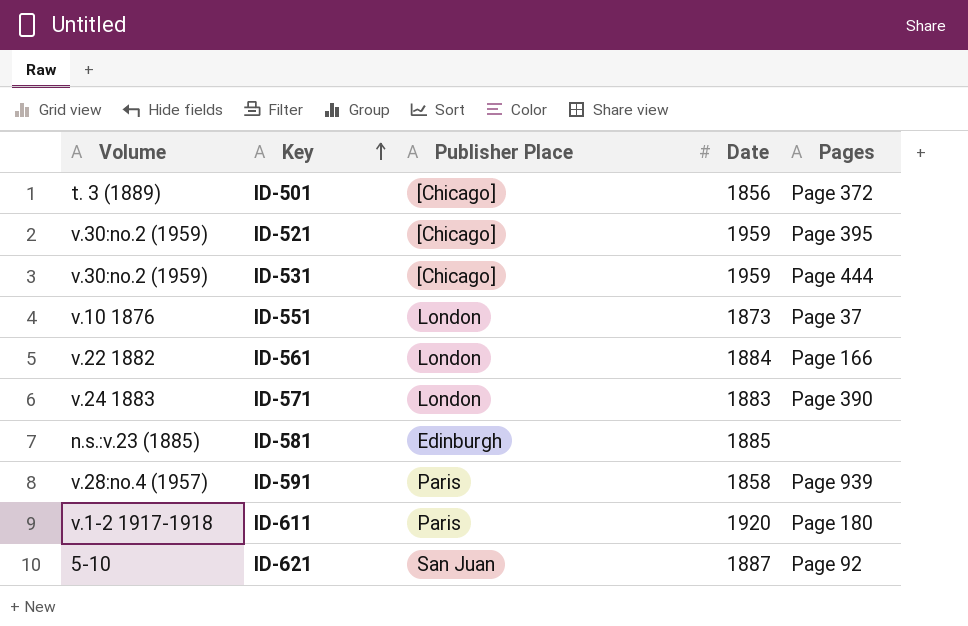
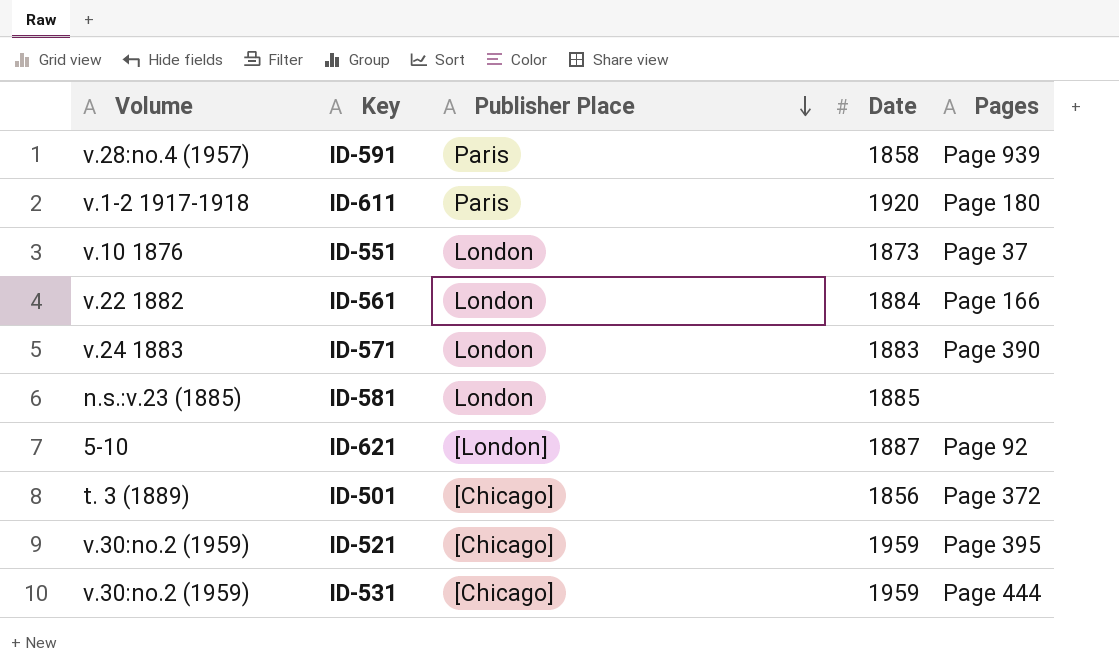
row order: Key ascending -> Publisher Place descending
ID-581 | Publisher Place: Edinburgh -> London
ID-621 | Publisher Place: San Juan -> [London]

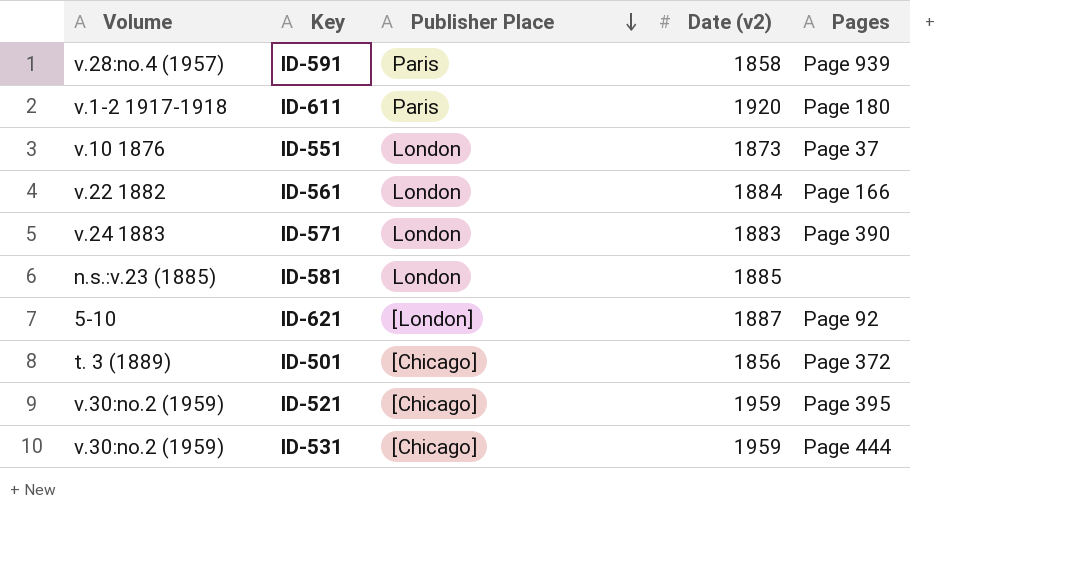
column name: Date -> Date (v2)

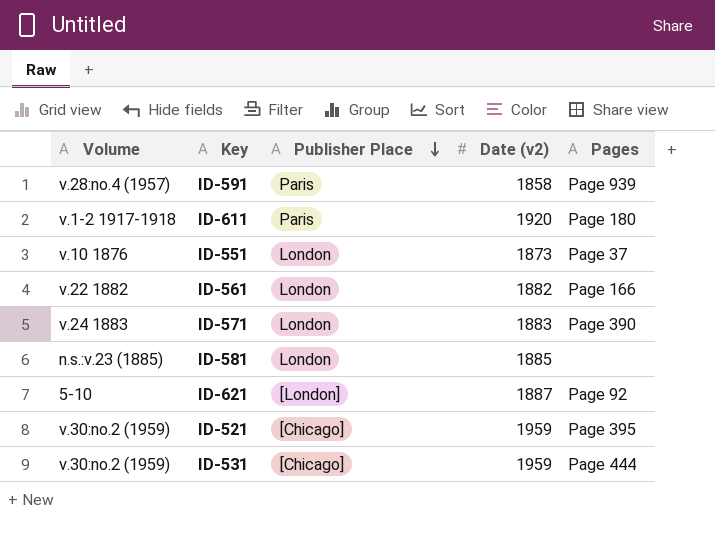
row ID-501: t. 3 (1889) | [Chicago] | 1856 | Page 372 -> none
ID-561 | Date (v2): 1884 -> 1882

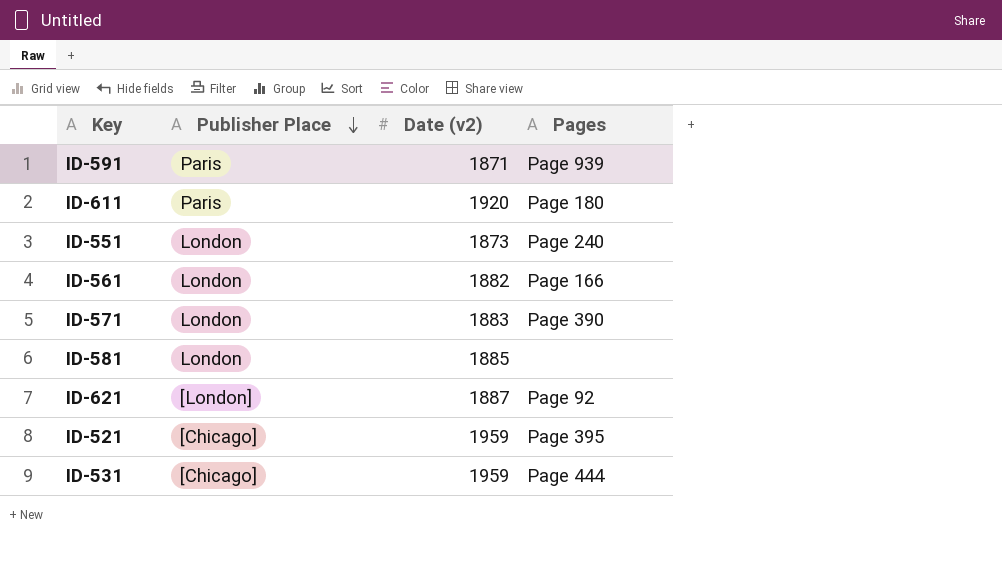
column Volume | position: 1 -> none
ID-591 | Date (v2): 1858 -> 1871
ID-551 | Pages: Page 37 -> Page 240

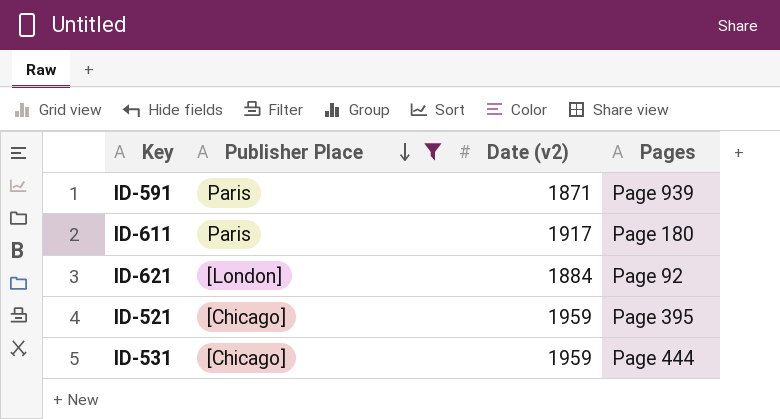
filter: none -> Publisher Place != London
ID-611 | Date (v2): 1920 -> 1917
ID-621 | Date (v2): 1887 -> 1884

